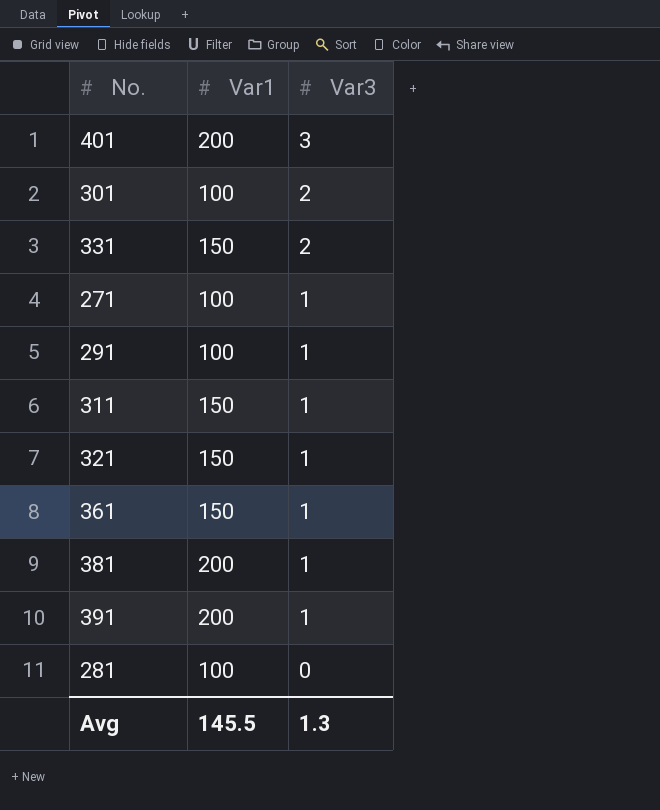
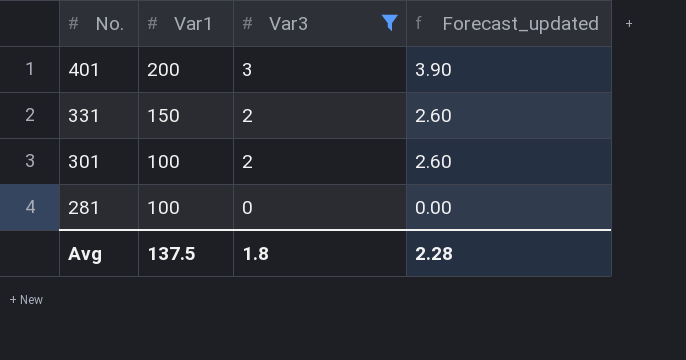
filter: none -> Var3 != 1
row order: Var3 descending -> No. descending
column Forecast_updated | formula: none -> [Var3] * 1.3
Avg | Var1: 145.5 -> 137.5
Avg | Var3: 1.3 -> 1.8

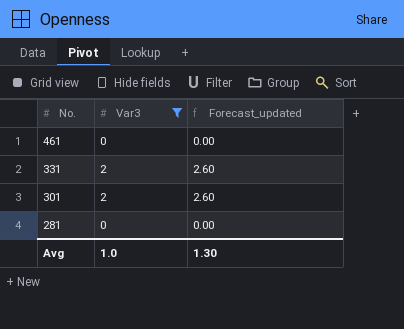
column Var1 | position: 2 -> none
row 401: 200 | 3 | 3.90 -> none
row 461: none -> 0 | 0.00
Avg | Var3: 1.8 -> 1.0
Avg | Forecast_updated: 2.28 -> 1.30

